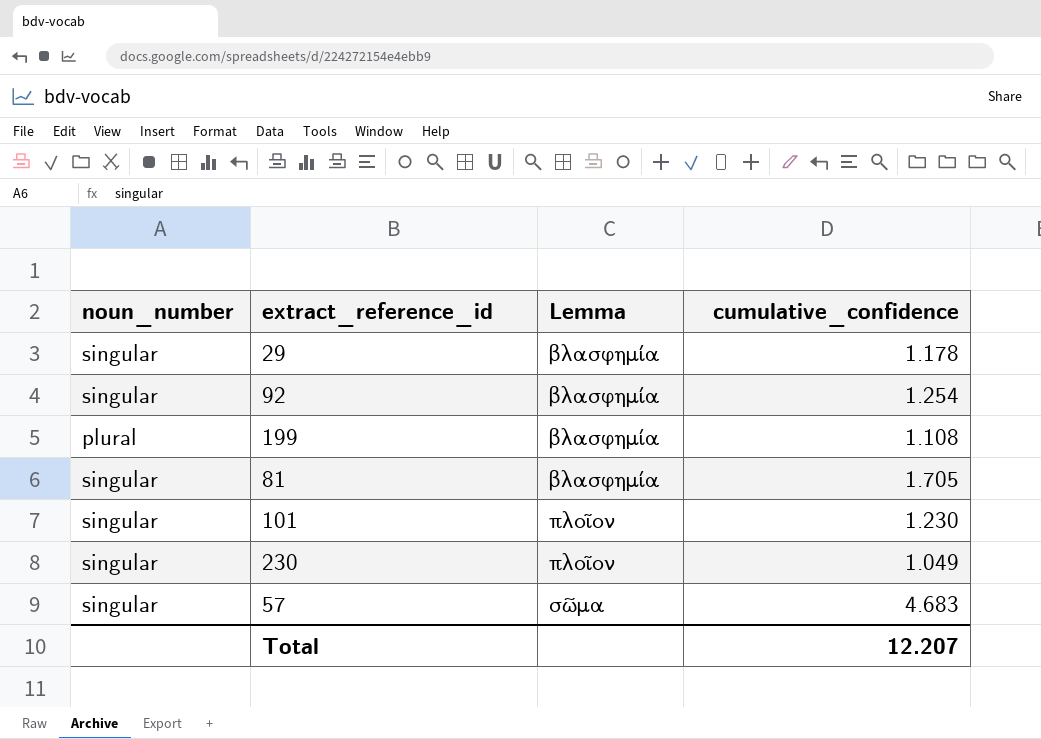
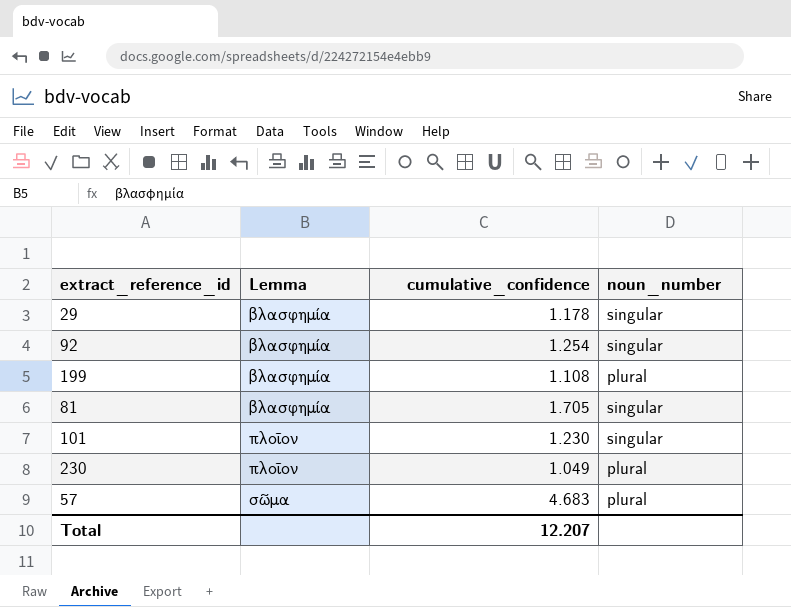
column noun_number | position: 1 -> 4
230 | noun_number: singular -> plural
57 | noun_number: singular -> plural

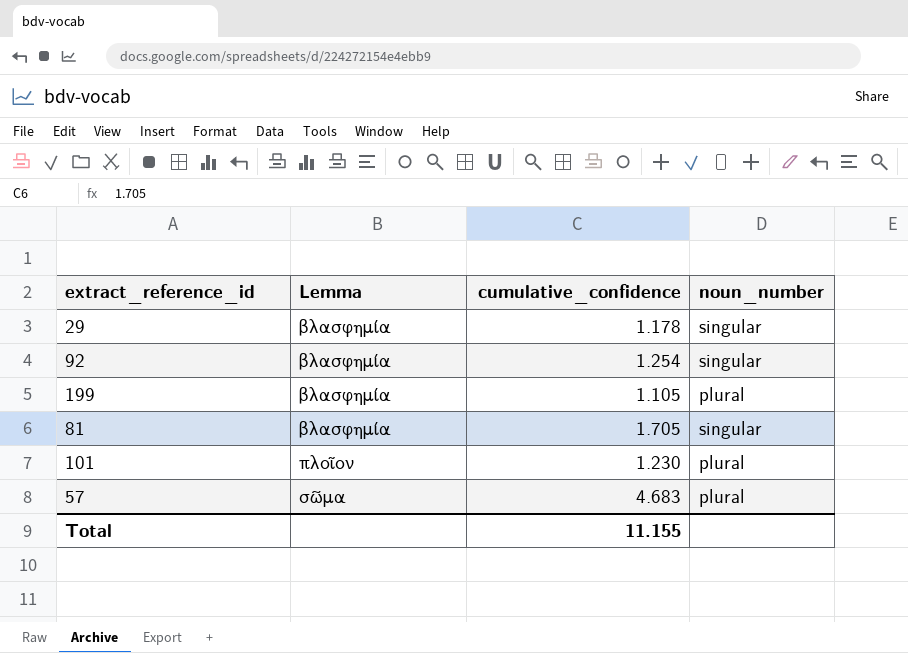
row 230: πλοῖον | 1.049 | plural -> none
199 | cumulative_confidence: 1.108 -> 1.105
101 | noun_number: singular -> plural
Total | cumulative_confidence: 12.207 -> 11.155

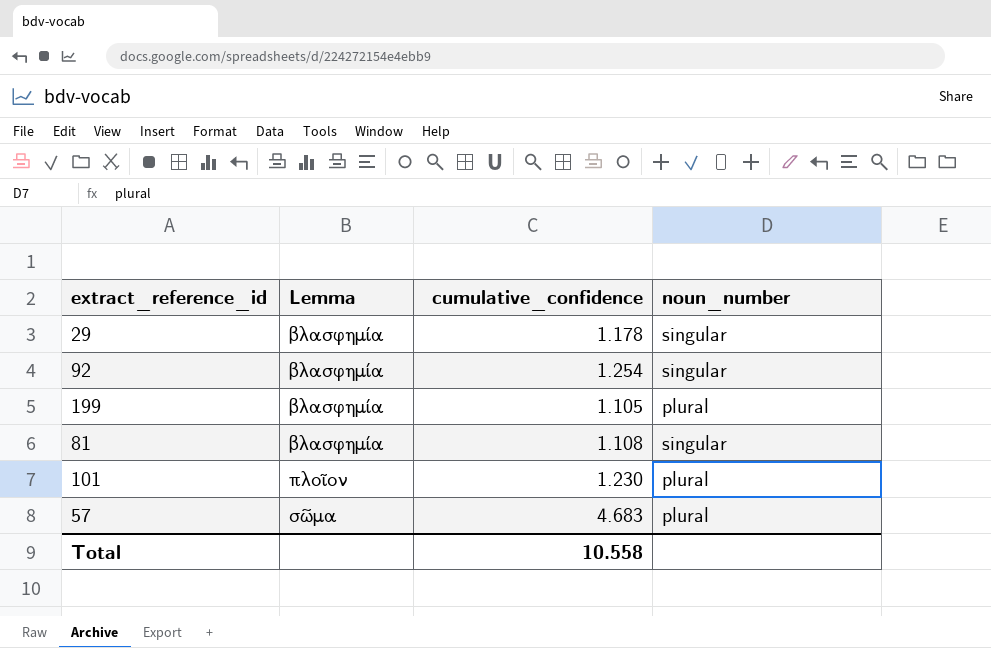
81 | cumulative_confidence: 1.705 -> 1.108
Total | cumulative_confidence: 11.155 -> 10.558

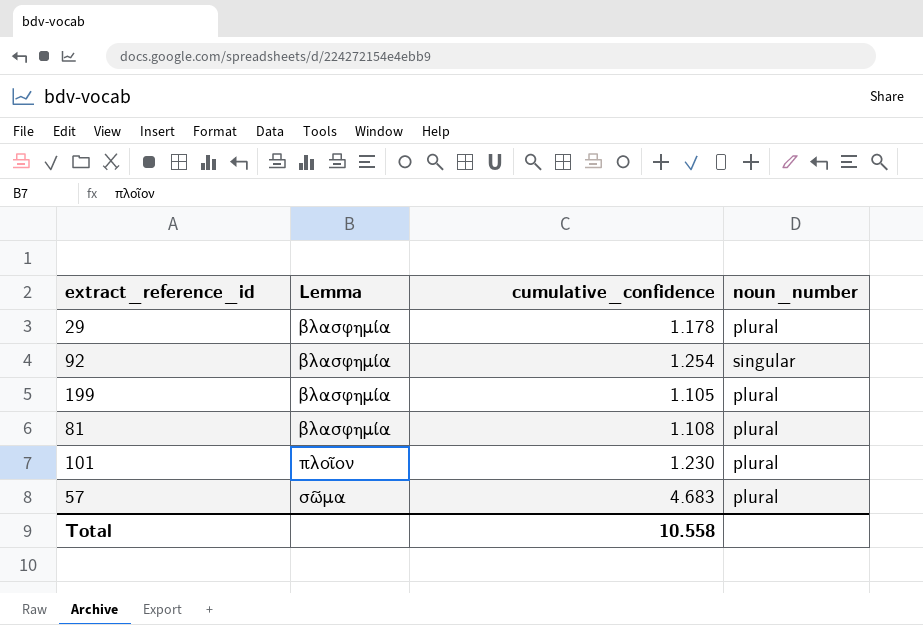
29 | noun_number: singular -> plural
81 | noun_number: singular -> plural

